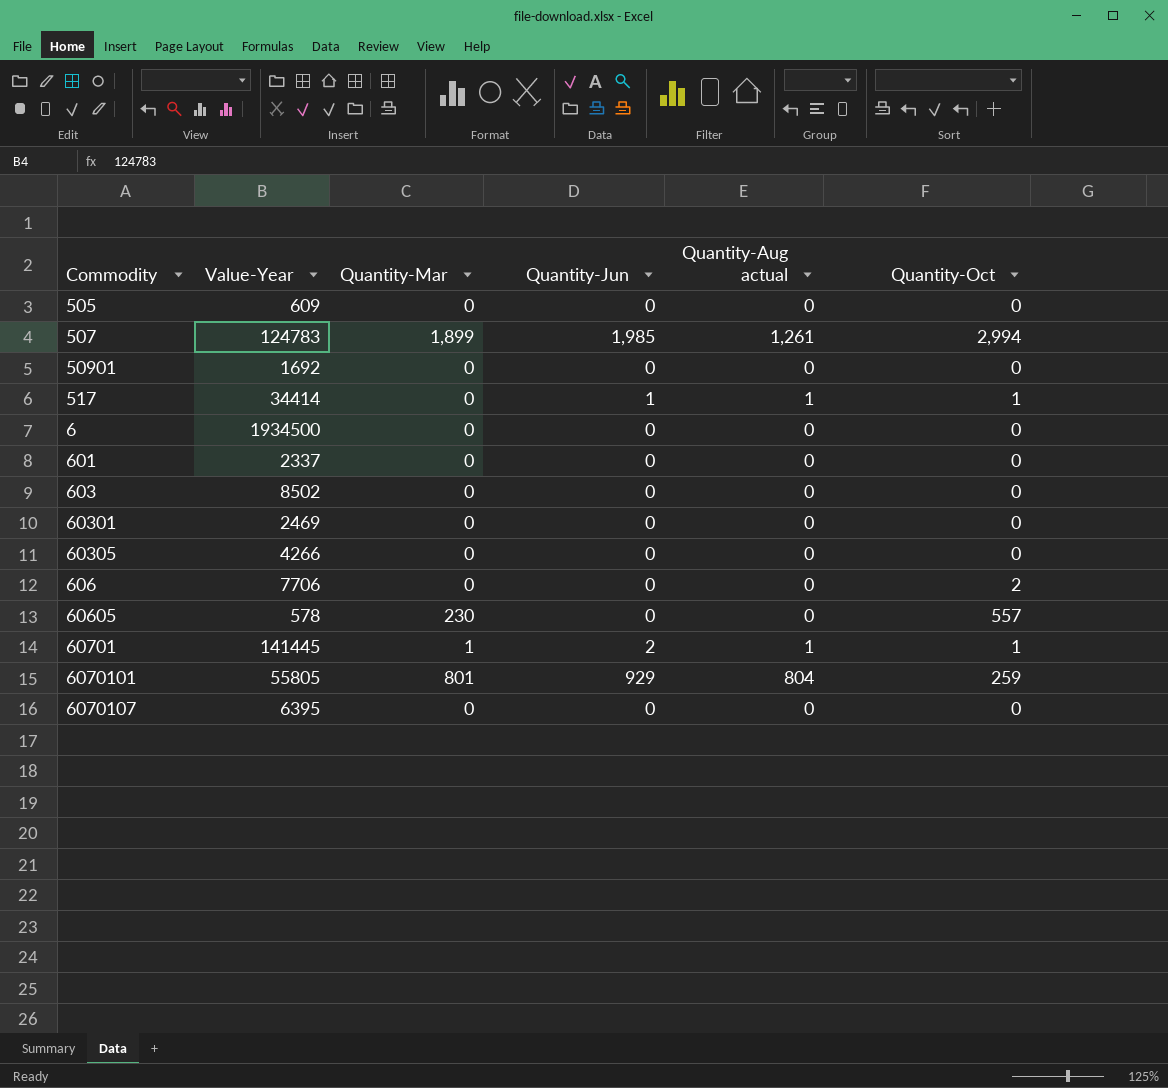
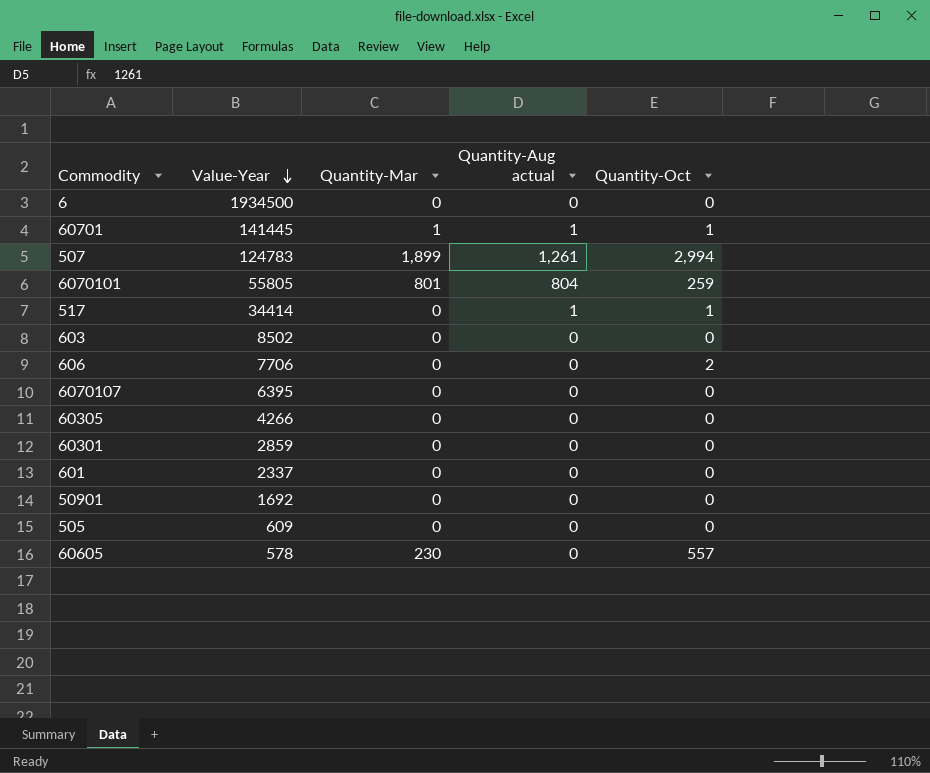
row order: none -> Value-Year descending
column Quantity-Jun | position: 4 -> none
60301 | Value-Year: 2469 -> 2859

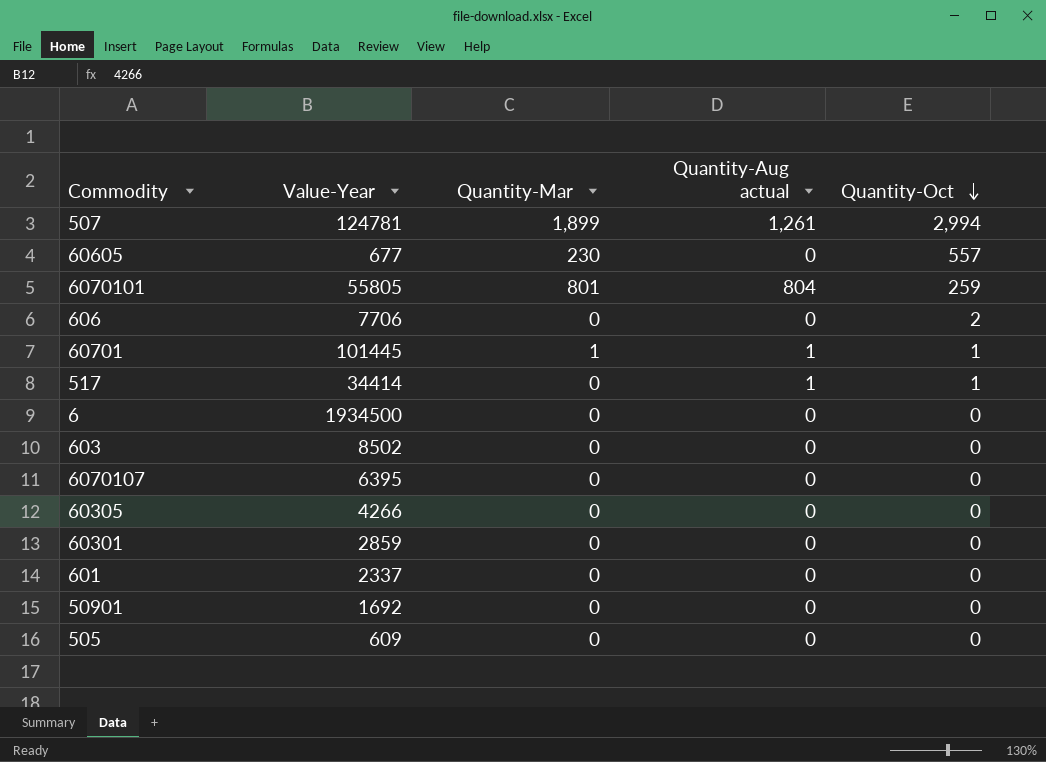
row order: Value-Year descending -> Quantity-Oct descending
507 | Value-Year: 124783 -> 124781
60605 | Value-Year: 578 -> 677
60701 | Value-Year: 141445 -> 101445

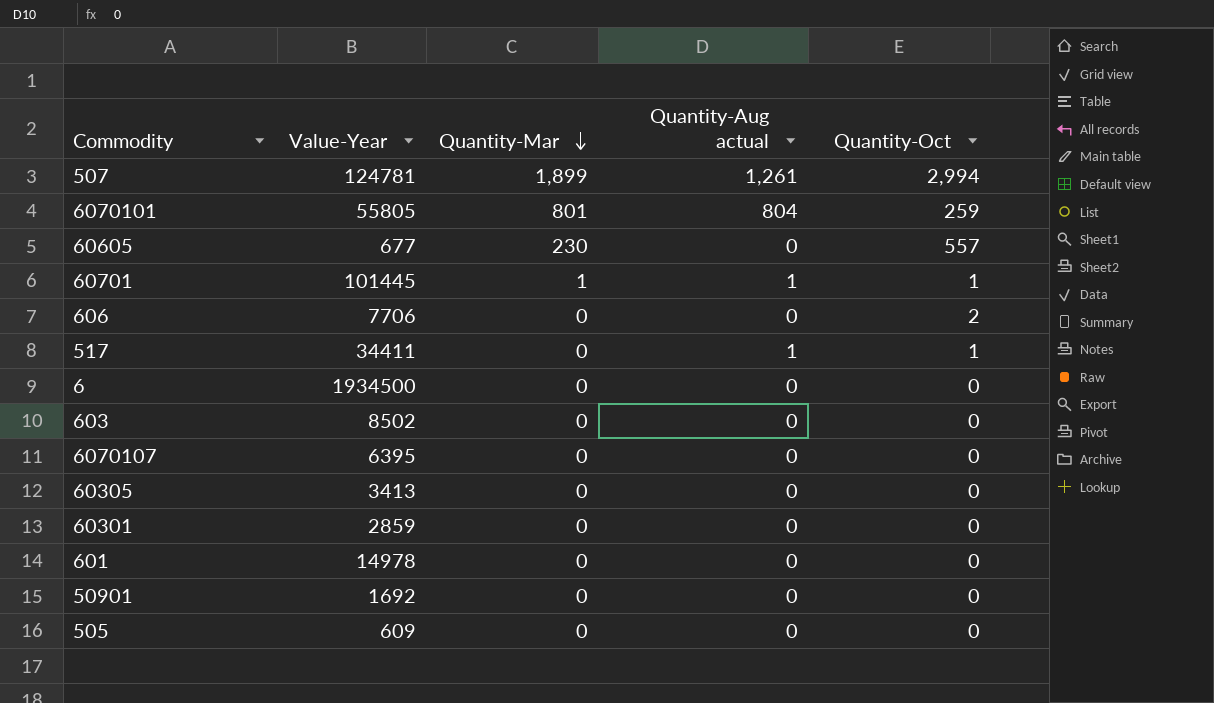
row order: Quantity-Oct descending -> Quantity-Mar descending
517 | Value-Year: 34414 -> 34411
60305 | Value-Year: 4266 -> 3413
601 | Value-Year: 2337 -> 14978

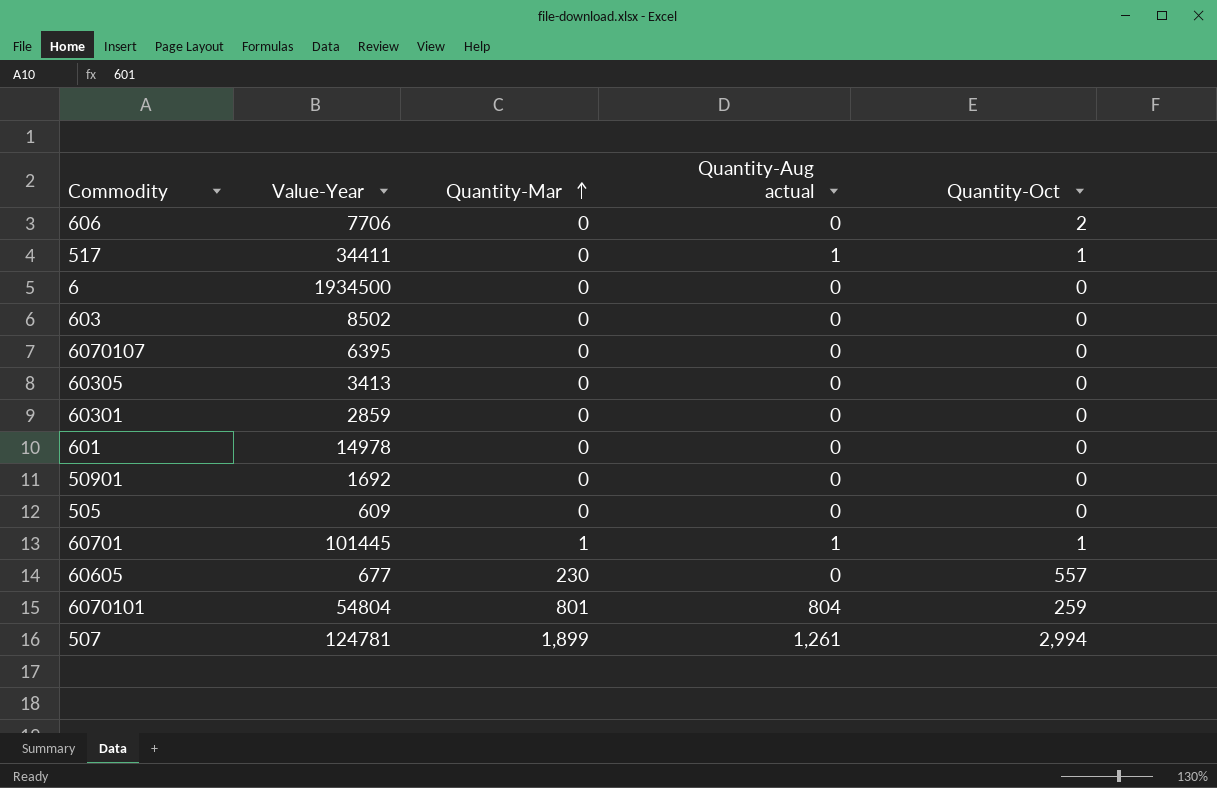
row order: Quantity-Mar descending -> Quantity-Mar ascending
6070101 | Value-Year: 55805 -> 54804

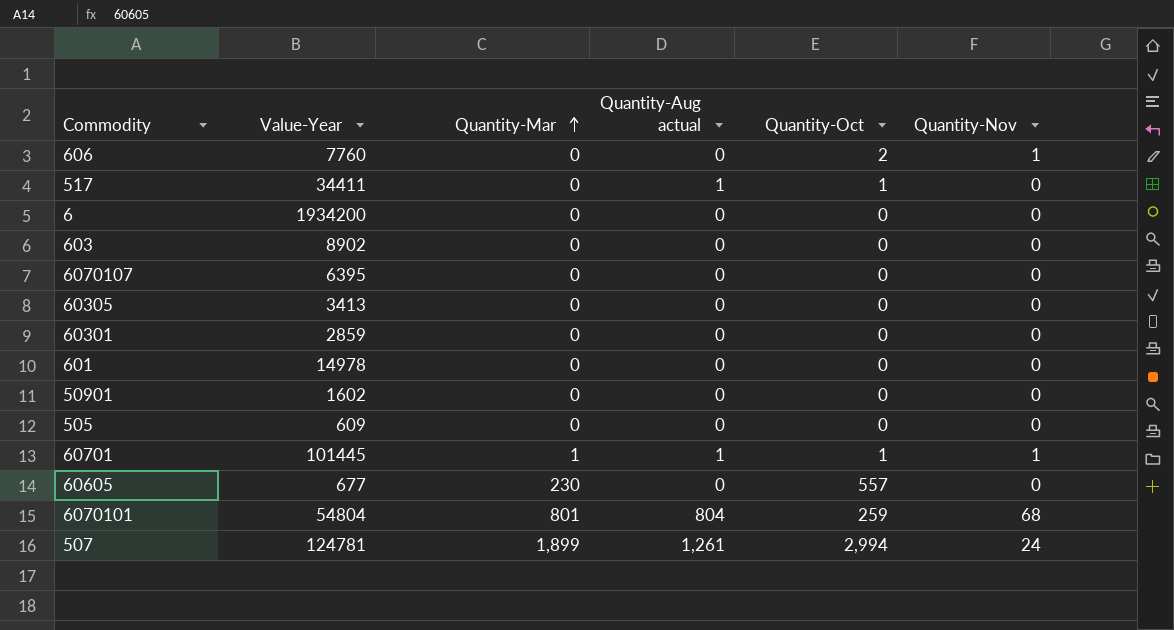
column Quantity-Nov | position: none -> 6
606 | Value-Year: 7706 -> 7760
6 | Value-Year: 1934500 -> 1934200
603 | Value-Year: 8502 -> 8902
50901 | Value-Year: 1692 -> 1602

